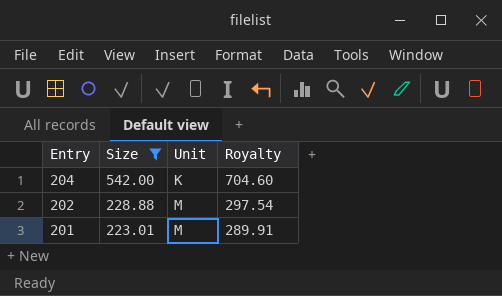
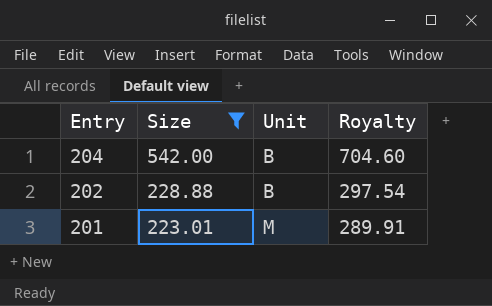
204 | Unit: K -> B
202 | Unit: M -> B

